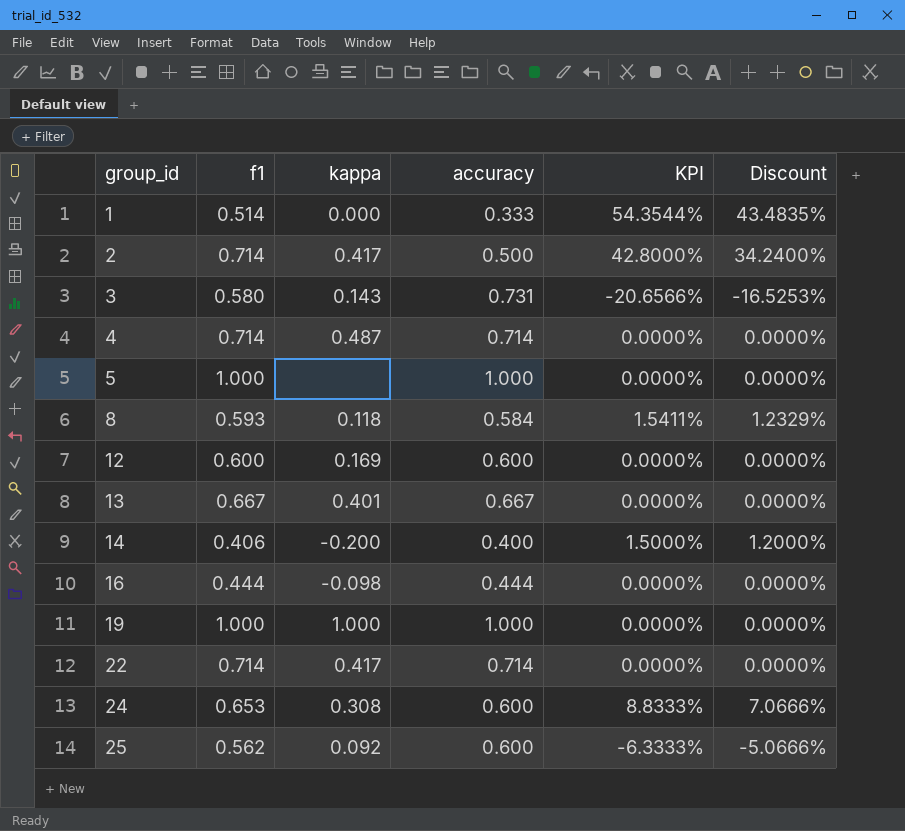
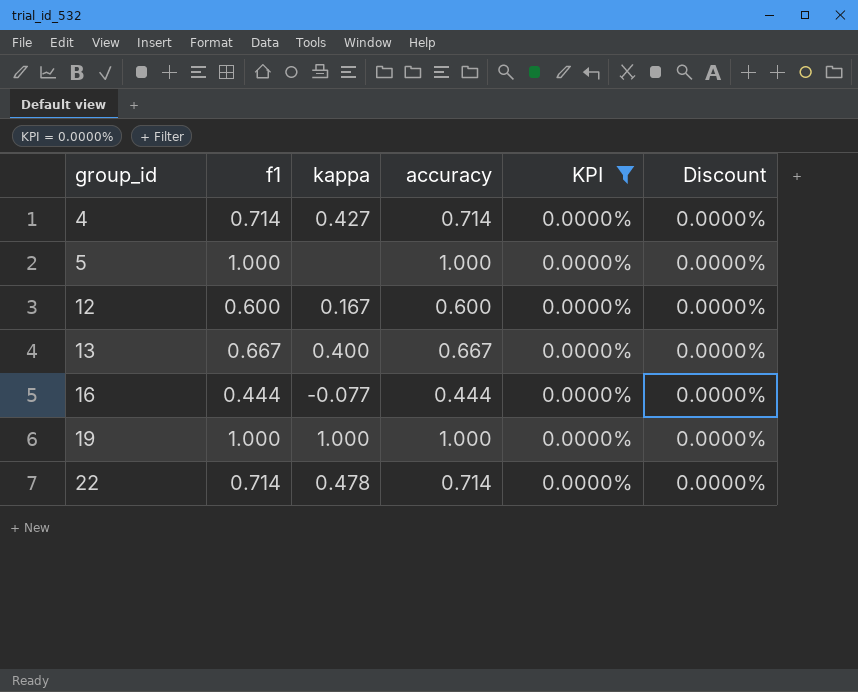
filter: none -> KPI = 0.0000%
4 | kappa: 0.487 -> 0.427
12 | kappa: 0.169 -> 0.167
13 | kappa: 0.401 -> 0.400
16 | kappa: -0.098 -> -0.077
22 | kappa: 0.417 -> 0.478

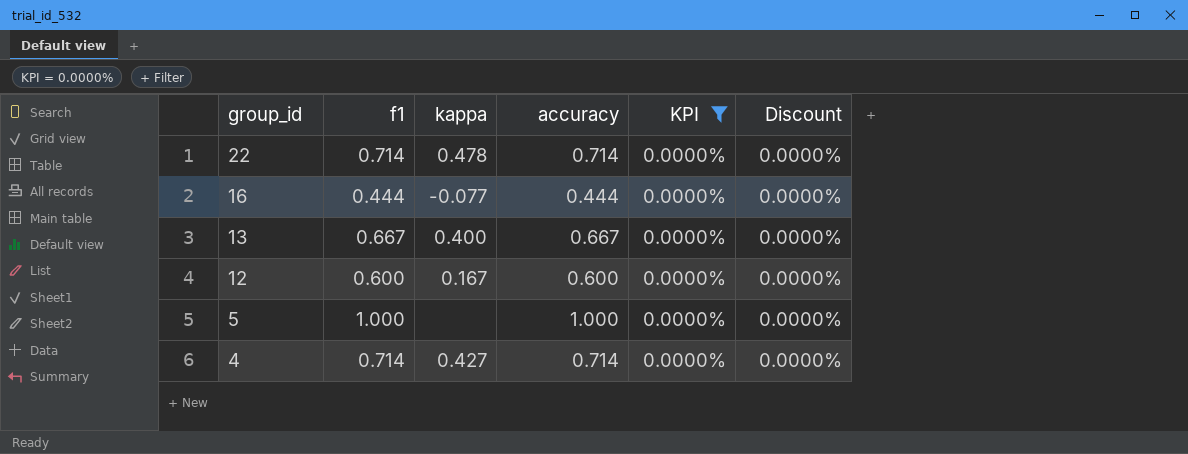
row order: group_id ascending -> group_id descending
row 19: 1.000 | 1.000 | 1.000 | 0.0000% | 0.0000% -> none

